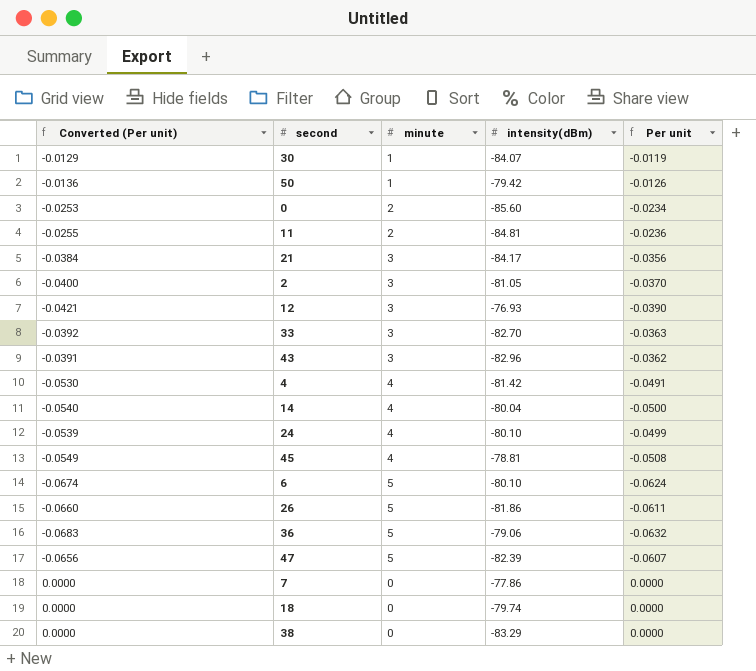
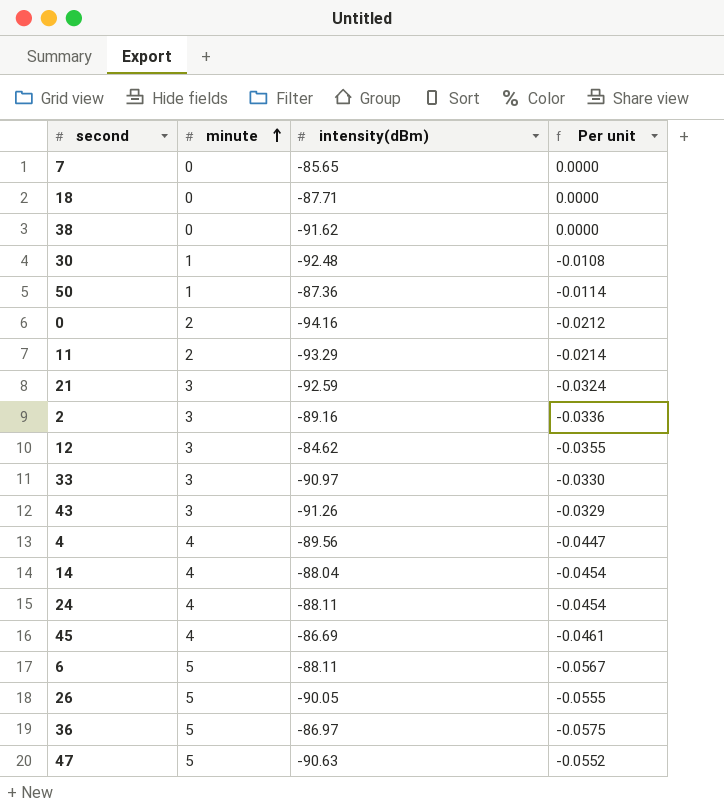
row order: none -> minute ascending
column Converted (Per unit) | formula: [Per unit] * 1.08 -> none
7 | intensity(dBm): -77.86 -> -85.65
18 | intensity(dBm): -79.74 -> -87.71
38 | intensity(dBm): -83.29 -> -91.62
30 | intensity(dBm): -84.07 -> -92.48
30 | Per unit: -0.0119 -> -0.0108
50 | intensity(dBm): -79.42 -> -87.36
50 | Per unit: -0.0126 -> -0.0114
0 | intensity(dBm): -85.60 -> -94.16
0 | Per unit: -0.0234 -> -0.0212
11 | intensity(dBm): -84.81 -> -93.29
11 | Per unit: -0.0236 -> -0.0214
21 | intensity(dBm): -84.17 -> -92.59
21 | Per unit: -0.0356 -> -0.0324
2 | intensity(dBm): -81.05 -> -89.16
2 | Per unit: -0.0370 -> -0.0336
12 | intensity(dBm): -76.93 -> -84.62
12 | Per unit: -0.0390 -> -0.0355
33 | intensity(dBm): -82.70 -> -90.97
33 | Per unit: -0.0363 -> -0.0330
43 | intensity(dBm): -82.96 -> -91.26
43 | Per unit: -0.0362 -> -0.0329
4 | intensity(dBm): -81.42 -> -89.56
4 | Per unit: -0.0491 -> -0.0447
14 | intensity(dBm): -80.04 -> -88.04
14 | Per unit: -0.0500 -> -0.0454
24 | intensity(dBm): -80.10 -> -88.11
24 | Per unit: -0.0499 -> -0.0454
45 | intensity(dBm): -78.81 -> -86.69
45 | Per unit: -0.0508 -> -0.0461
6 | intensity(dBm): -80.10 -> -88.11
6 | Per unit: -0.0624 -> -0.0567
26 | intensity(dBm): -81.86 -> -90.05
26 | Per unit: -0.0611 -> -0.0555
36 | intensity(dBm): -79.06 -> -86.97
36 | Per unit: -0.0632 -> -0.0575
47 | intensity(dBm): -82.39 -> -90.63
47 | Per unit: -0.0607 -> -0.0552

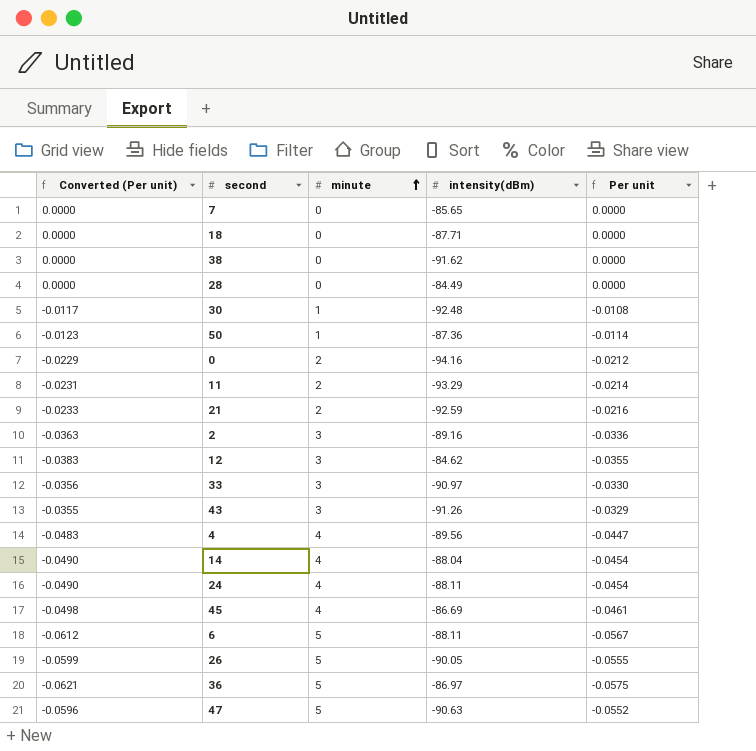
column Converted (Per unit) | formula: none -> [Per unit] * 1.08
row 28: none -> 0.0000 | 0 | -84.49 | 0.0000
21 | minute: 3 -> 2
21 | Per unit: -0.0324 -> -0.0216

